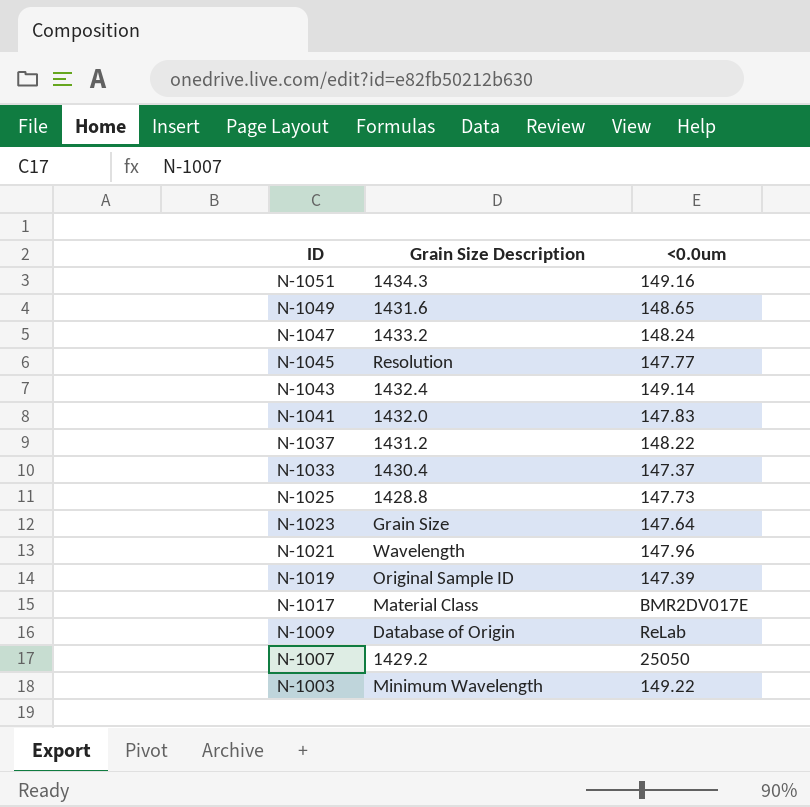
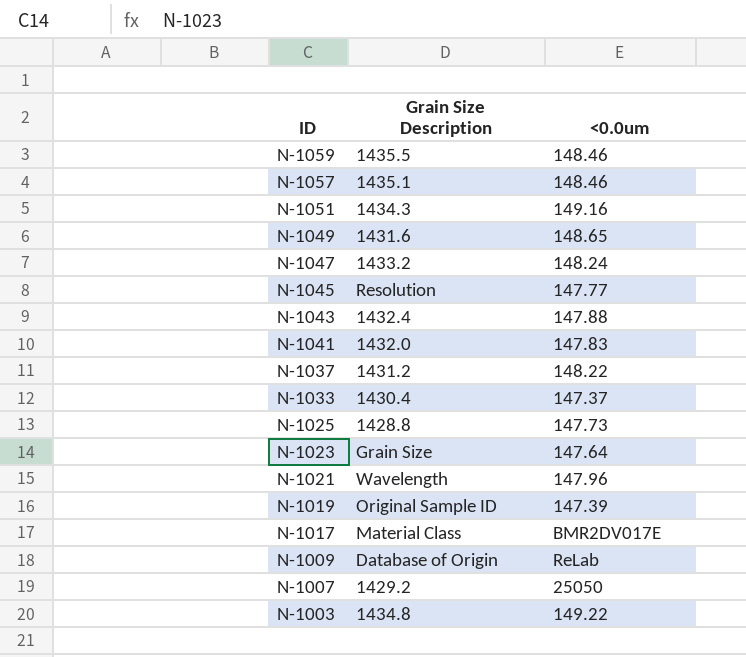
row N-1059: none -> 1435.5 | 148.46
row N-1057: none -> 1435.1 | 148.46
N-1043 | <0.0um: 149.14 -> 147.88
N-1003 | Grain Size Description: Minimum Wavelength -> 1434.8

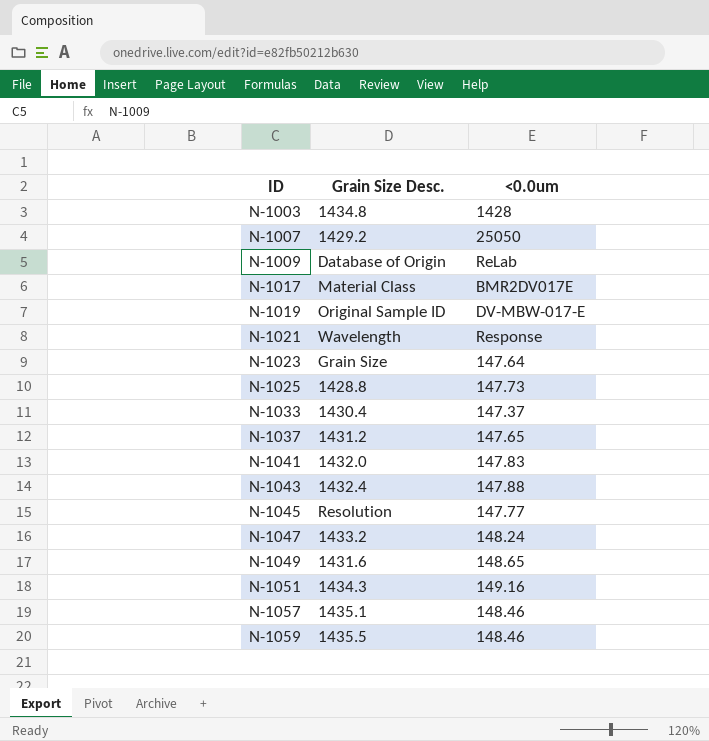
row order: ID descending -> ID ascending
column name: Grain Size Description -> Grain Size Desc.
N-1003 | <0.0um: 149.22 -> 1428
N-1019 | <0.0um: 147.39 -> DV-MBW-017-E
N-1021 | <0.0um: 147.96 -> Response
N-1037 | <0.0um: 148.22 -> 147.65

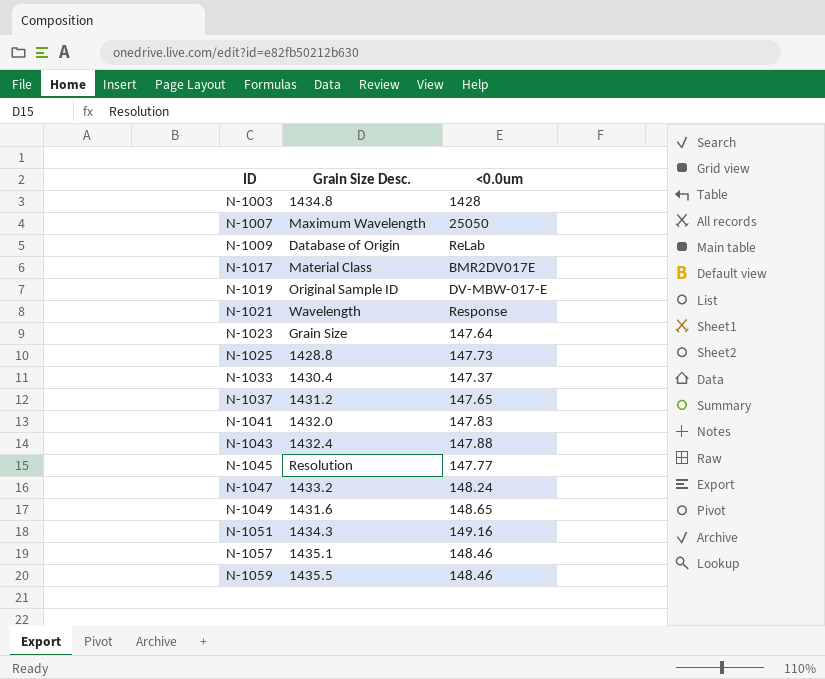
N-1007 | Grain Size Desc.: 1429.2 -> Maximum Wavelength

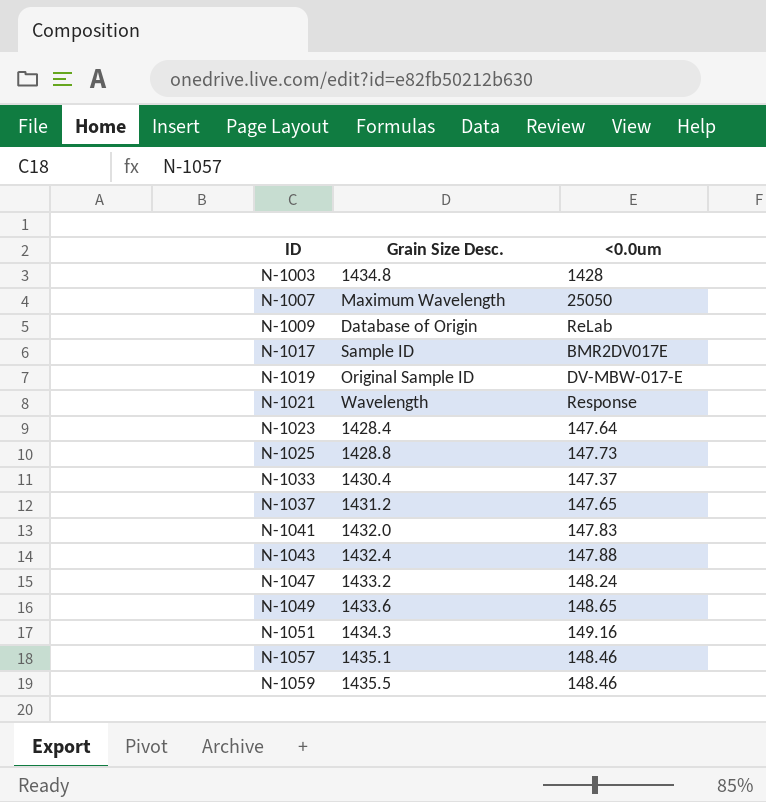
row N-1045: Resolution | 147.77 -> none
N-1017 | Grain Size Desc.: Material Class -> Sample ID
N-1023 | Grain Size Desc.: Grain Size -> 1428.4
N-1049 | Grain Size Desc.: 1431.6 -> 1433.6

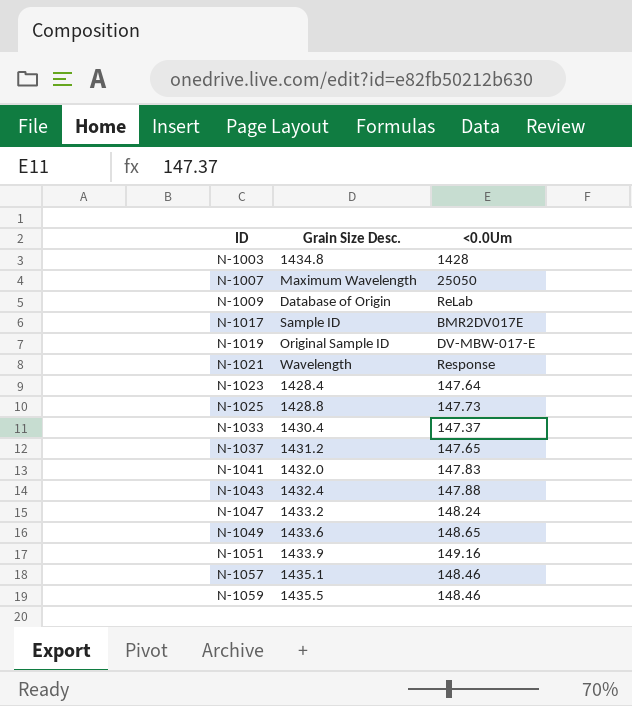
column name: <0.0um -> <0.0Um
N-1051 | Grain Size Desc.: 1434.3 -> 1433.9

